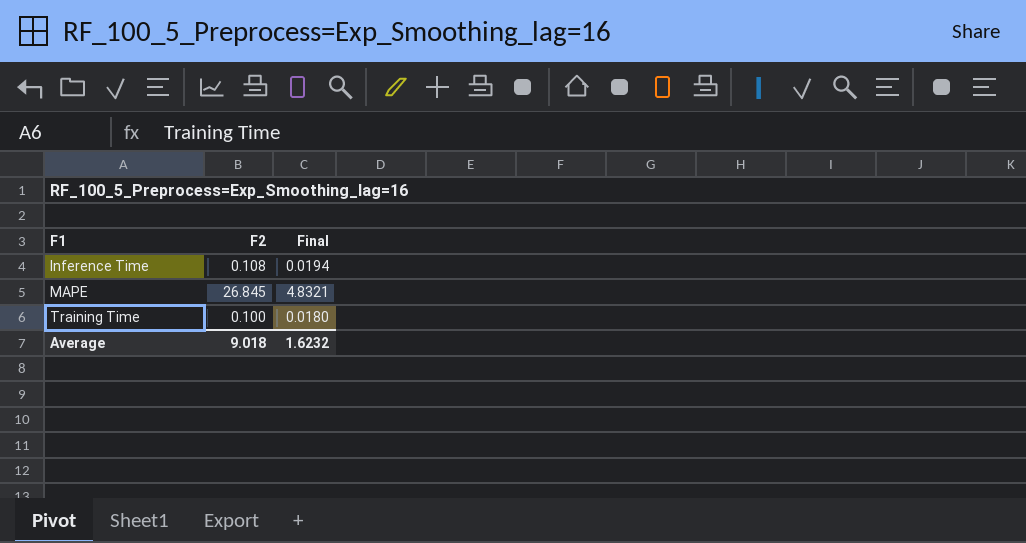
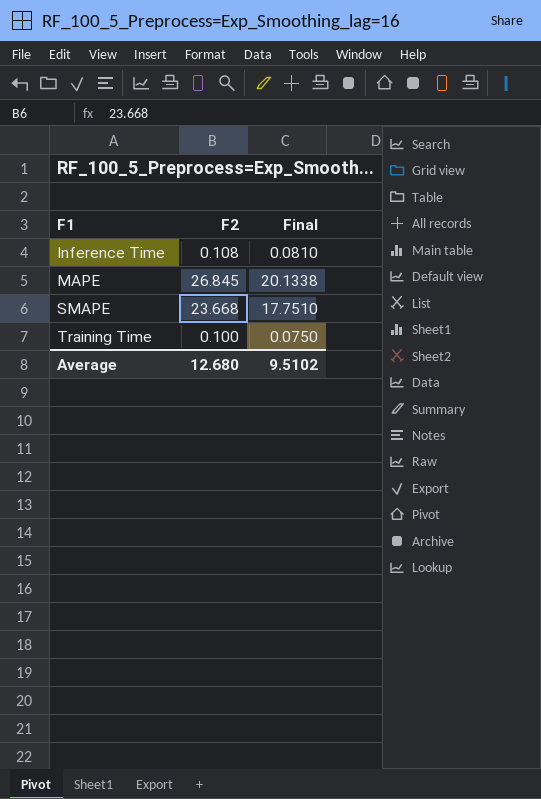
column Final | formula: [F2] * 0.18 -> [F2] * 0.75
row SMAPE: none -> 23.668 | 17.7510
Average | F2: 9.018 -> 12.680
Average | Final: 1.6232 -> 9.5102

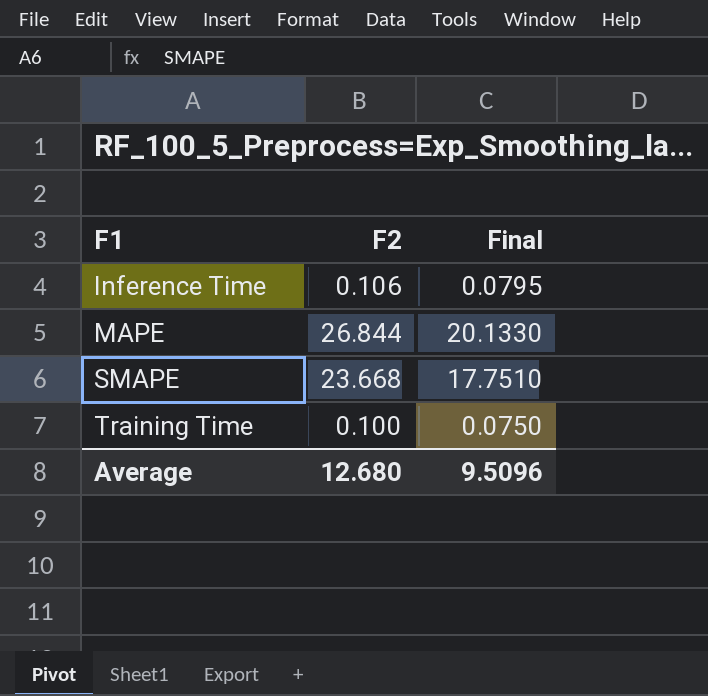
Inference Time | F2: 0.108 -> 0.106
Inference Time | Final: 0.0810 -> 0.0795
MAPE | F2: 26.845 -> 26.844
MAPE | Final: 20.1338 -> 20.1330
Average | Final: 9.5102 -> 9.5096

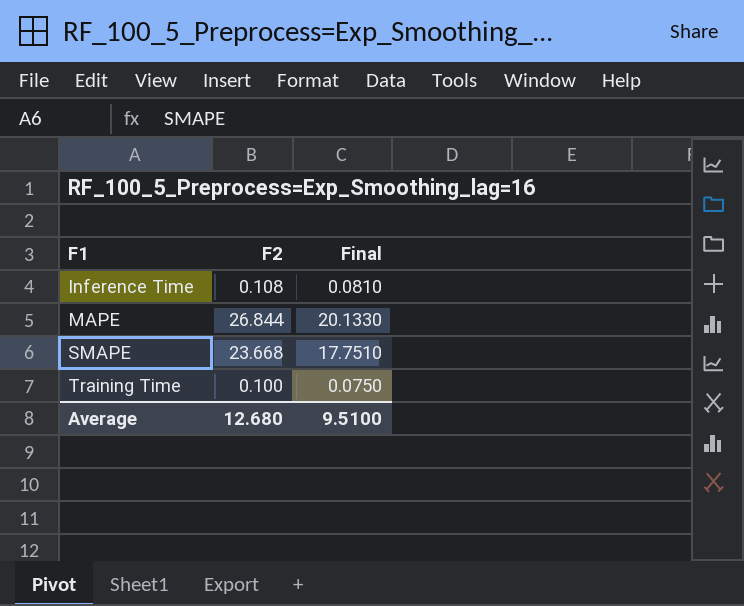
Inference Time | F2: 0.106 -> 0.108
Inference Time | Final: 0.0795 -> 0.0810
Average | Final: 9.5096 -> 9.5100

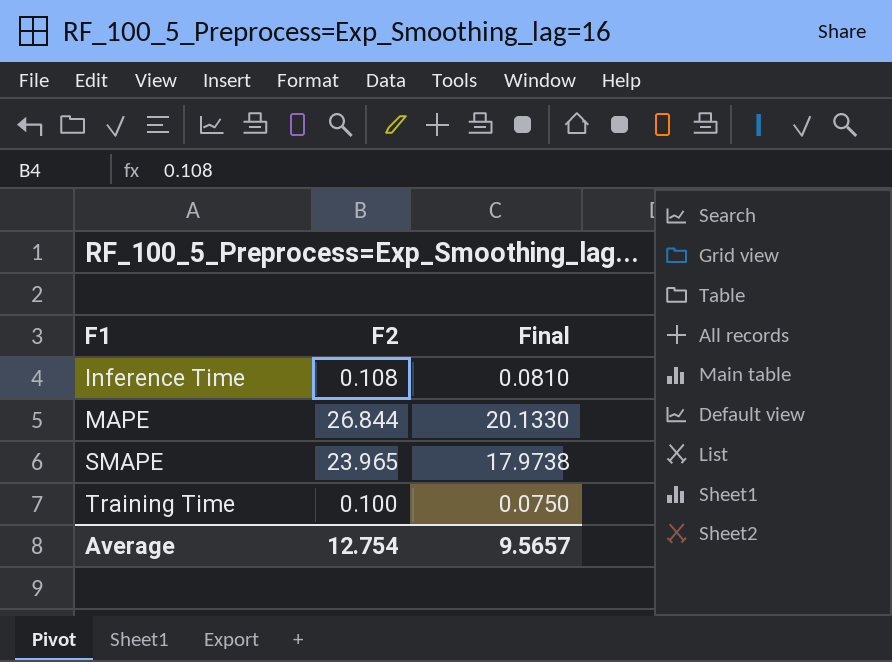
SMAPE | F2: 23.668 -> 23.965
SMAPE | Final: 17.7510 -> 17.9738
Average | F2: 12.680 -> 12.754
Average | Final: 9.5100 -> 9.5657

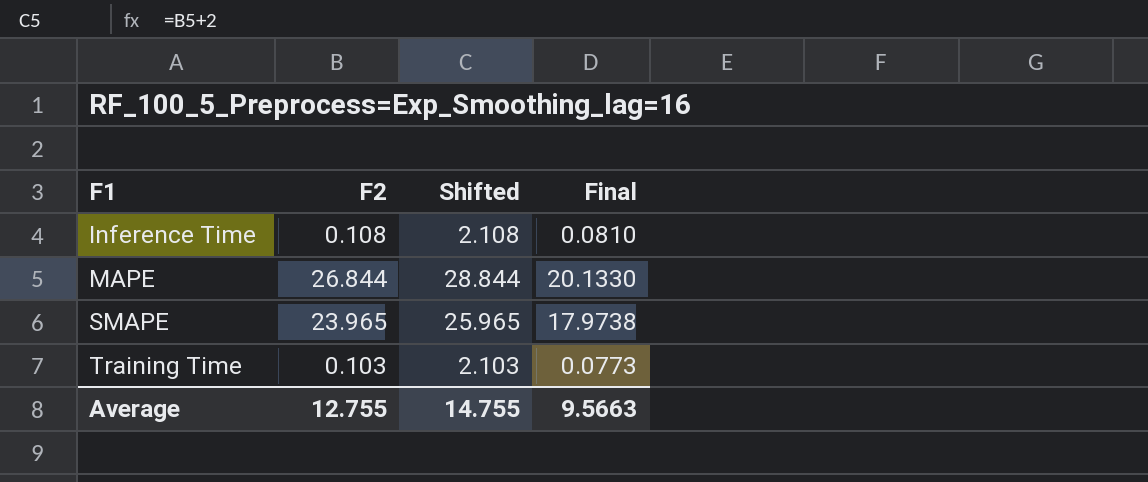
column Shifted | formula: none -> [F2] + 2
Training Time | F2: 0.100 -> 0.103
Training Time | Final: 0.0750 -> 0.0773
Average | F2: 12.754 -> 12.755
Average | Final: 9.5657 -> 9.5663

